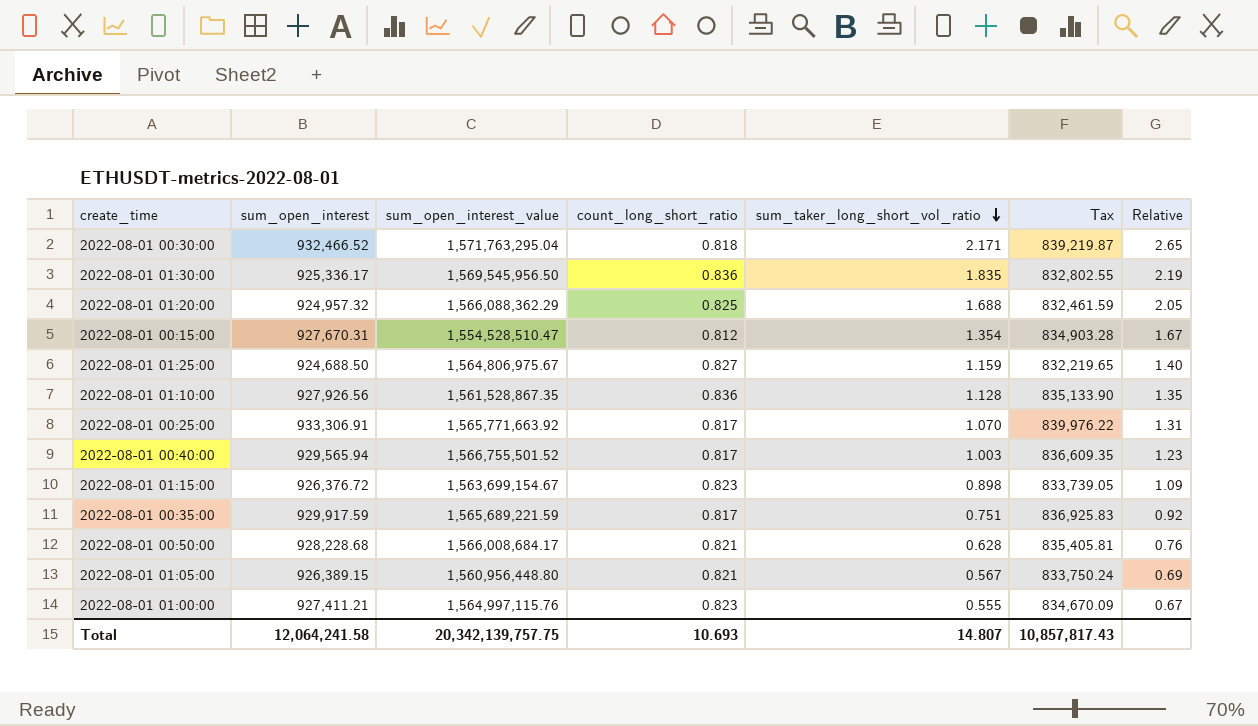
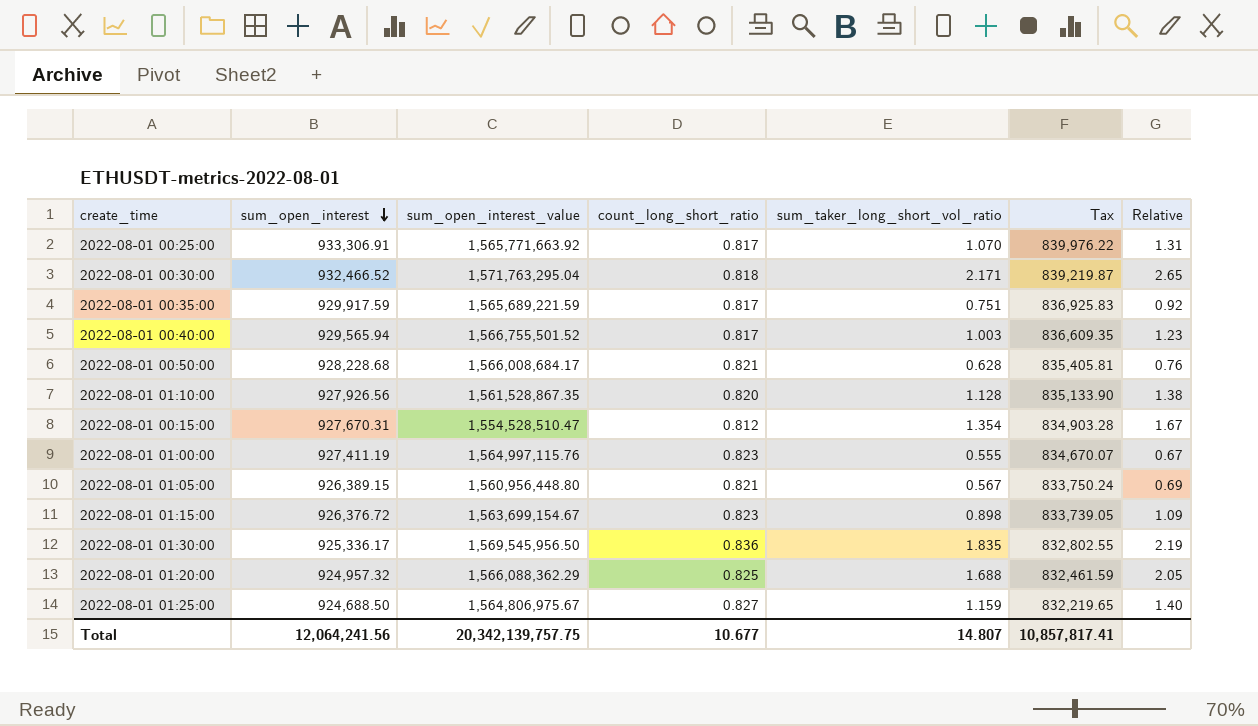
row order: sum_taker_long_short_vol_ratio descending -> sum_open_interest descending
2022-08-01 01:10:00 | count_long_short_ratio: 0.836 -> 0.820
2022-08-01 01:10:00 | Relative: 1.35 -> 1.38
2022-08-01 01:00:00 | sum_open_interest: 927,411.21 -> 927,411.19
2022-08-01 01:00:00 | Tax: 834,670.09 -> 834,670.07
Total | sum_open_interest: 12,064,241.58 -> 12,064,241.56
Total | count_long_short_ratio: 10.693 -> 10.677
Total | Tax: 10,857,817.43 -> 10,857,817.41

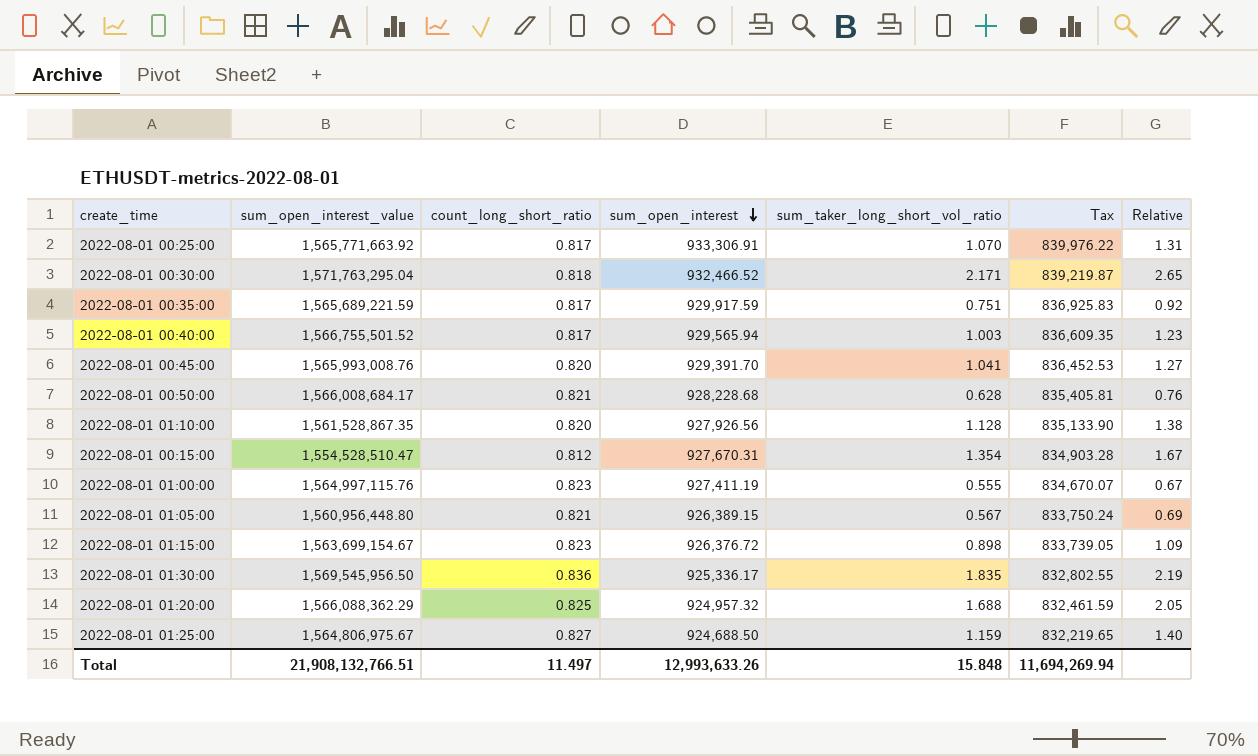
column sum_open_interest | position: 2 -> 4
row 2022-08-01 00:45:00: none -> 1,565,993,008.76 | 0.820 | 929,391.70 | 1.041 | 836,452.53 | 1.27
Total | sum_open_interest_value: 20,342,139,757.75 -> 21,908,132,766.51
Total | count_long_short_ratio: 10.677 -> 11.497
Total | sum_open_interest: 12,064,241.56 -> 12,993,633.26
Total | sum_taker_long_short_vol_ratio: 14.807 -> 15.848
Total | Tax: 10,857,817.41 -> 11,694,269.94

